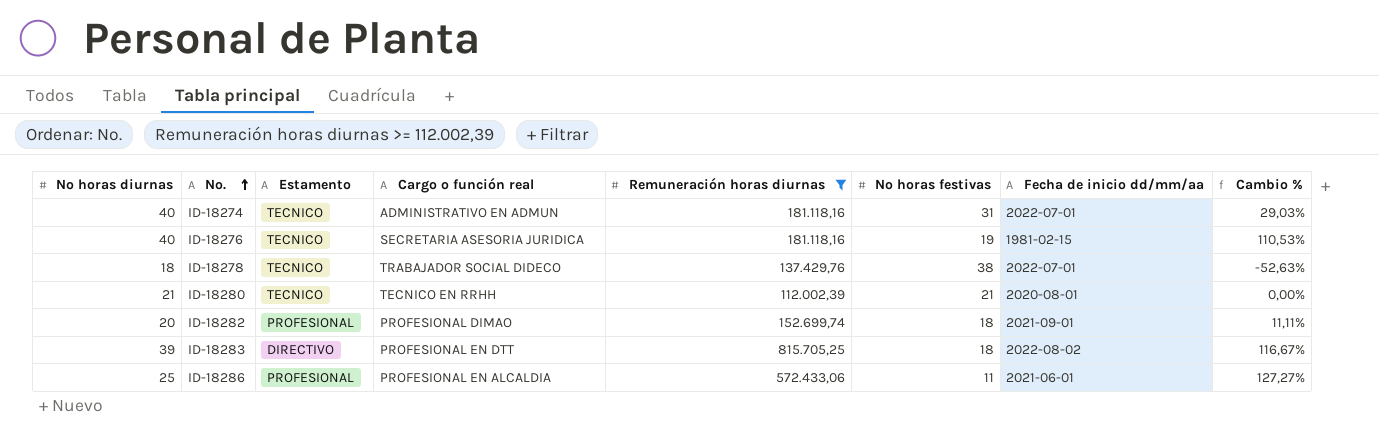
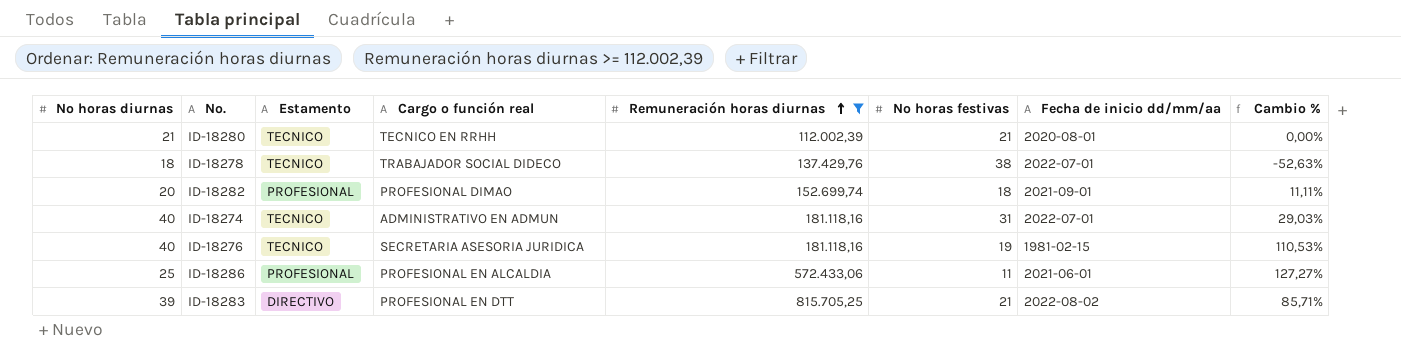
row order: No. ascending -> Remuneración horas diurnas ascending
ID-18283 | Nº horas festivas: 18 -> 21
ID-18283 | Cambio %: 116,67% -> 85,71%

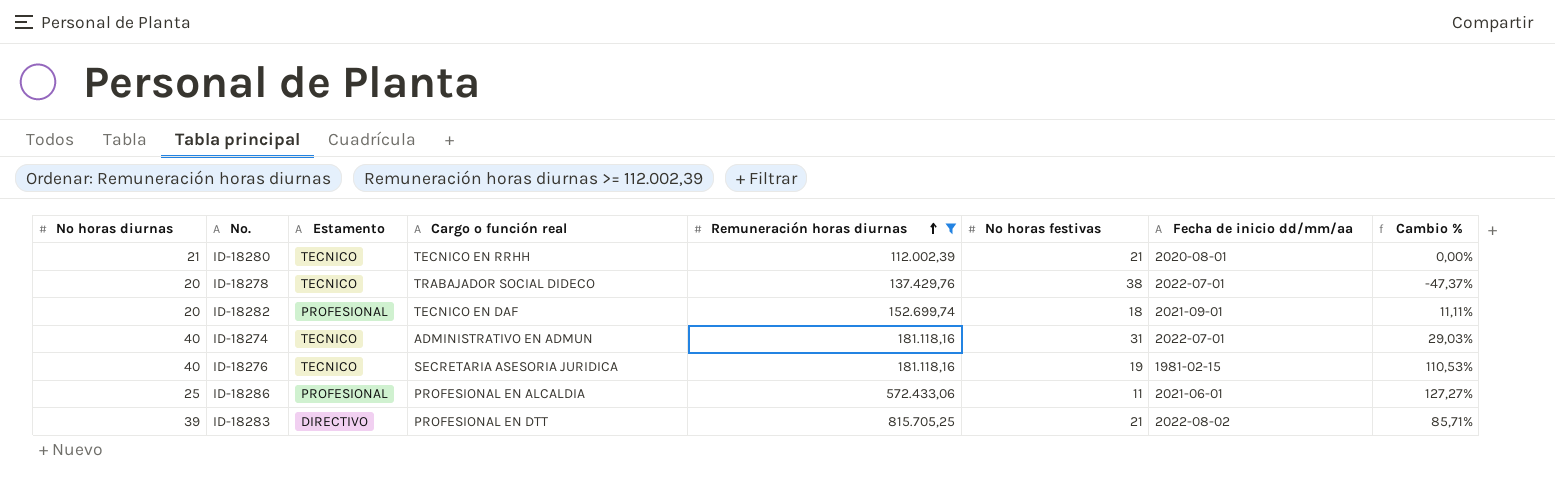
ID-18278 | Nº horas diurnas: 18 -> 20
ID-18278 | Cambio %: -52,63% -> -47,37%
ID-18282 | Cargo o función real: PROFESIONAL DIMAO -> TECNICO EN DAF

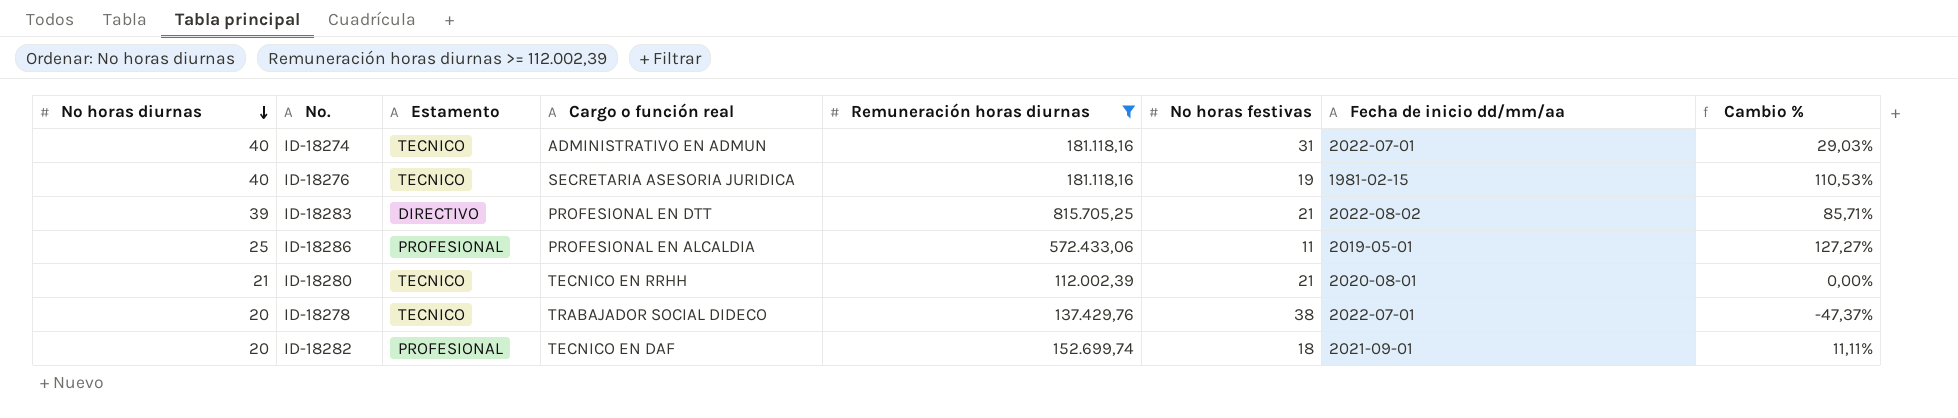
row order: Remuneración horas diurnas ascending -> Nº horas diurnas descending
ID-18286 | Fecha de inicio dd/mm/aa: 2021-06-01 -> 2019-05-01

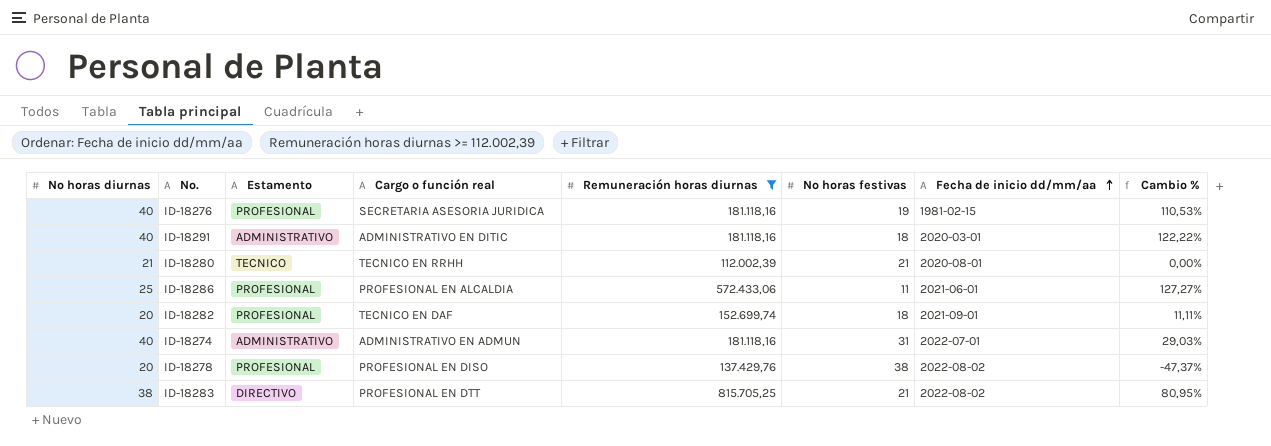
row order: Nº horas diurnas descending -> Fecha de inicio dd/mm/aa ascending
ID-18276 | Estamento: TECNICO -> PROFESIONAL
row ID-18291: none -> 40 | ADMINISTRATIVO | ADMINISTRATIVO EN DITIC | 181.118,16 | 18 | 2020-03-01 | 122,22%
ID-18286 | Fecha de inicio dd/mm/aa: 2019-05-01 -> 2021-06-01
ID-18274 | Estamento: TECNICO -> ADMINISTRATIVO
ID-18278 | Estamento: TECNICO -> PROFESIONAL
ID-18278 | Cargo o función real: TRABAJADOR SOCIAL DIDECO -> PROFESIONAL EN DISO
ID-18278 | Fecha de inicio dd/mm/aa: 2022-07-01 -> 2022-08-02
ID-18283 | Nº horas diurnas: 39 -> 38
ID-18283 | Cambio %: 85,71% -> 80,95%

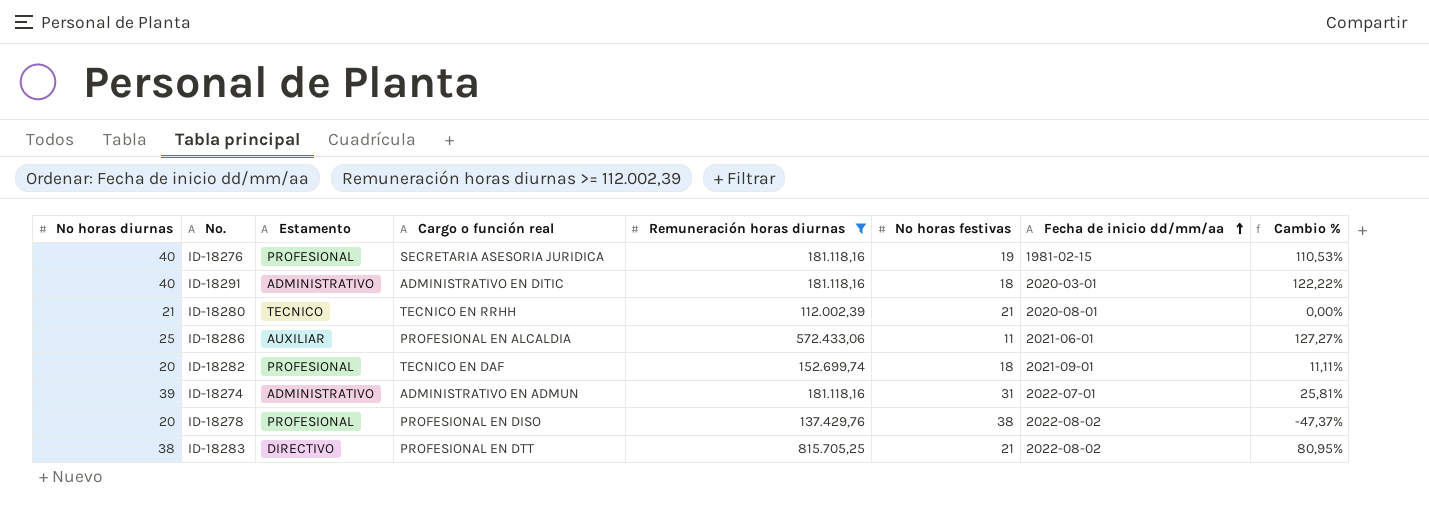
ID-18286 | Estamento: PROFESIONAL -> AUXILIAR
ID-18274 | Nº horas diurnas: 40 -> 39
ID-18274 | Cambio %: 29,03% -> 25,81%

